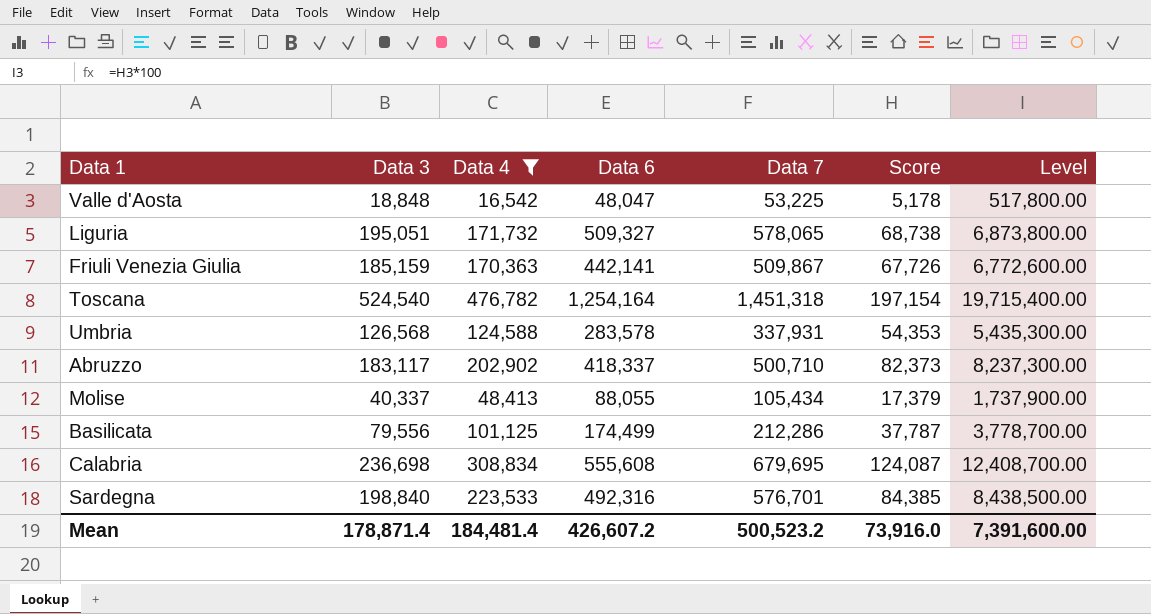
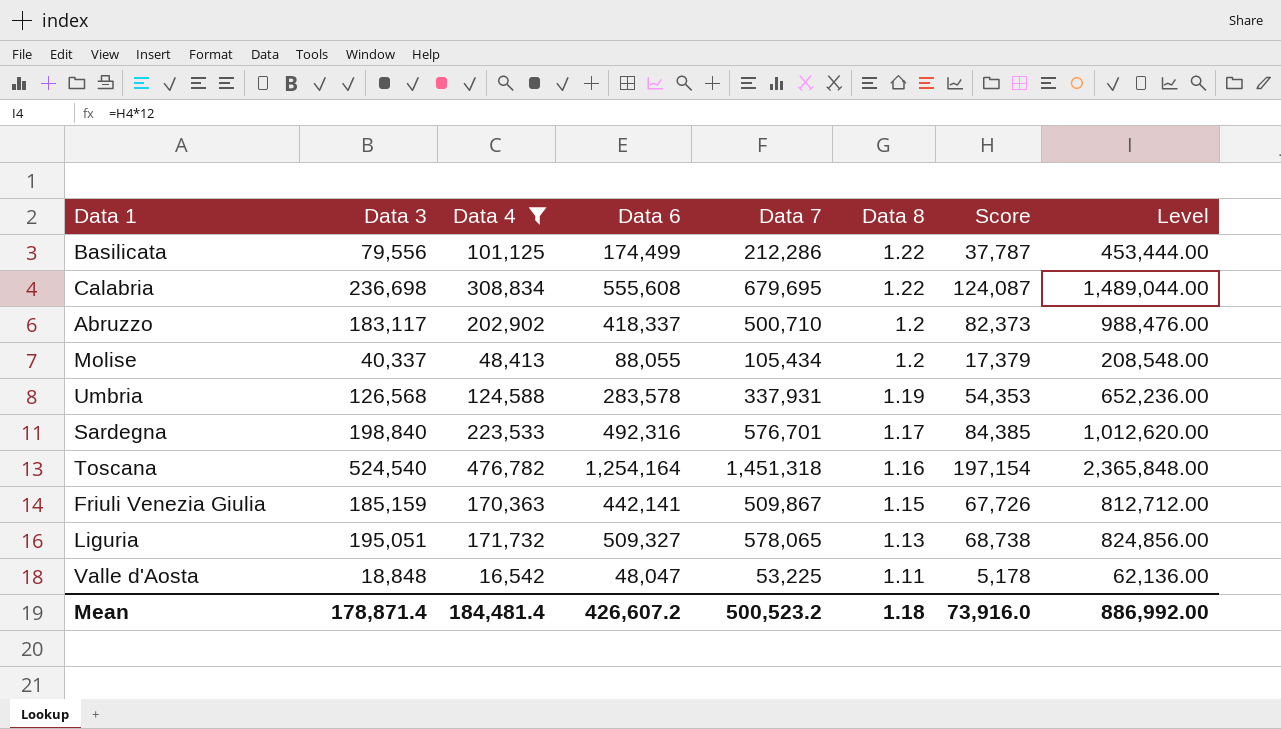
row order: none -> Data 8 descending
column Data 8 | formula: none -> [Data 7] / [Data 6]
column Level | formula: [Score] * 100 -> [Score] * 12
Mean | Level: 7,391,600.00 -> 886,992.00

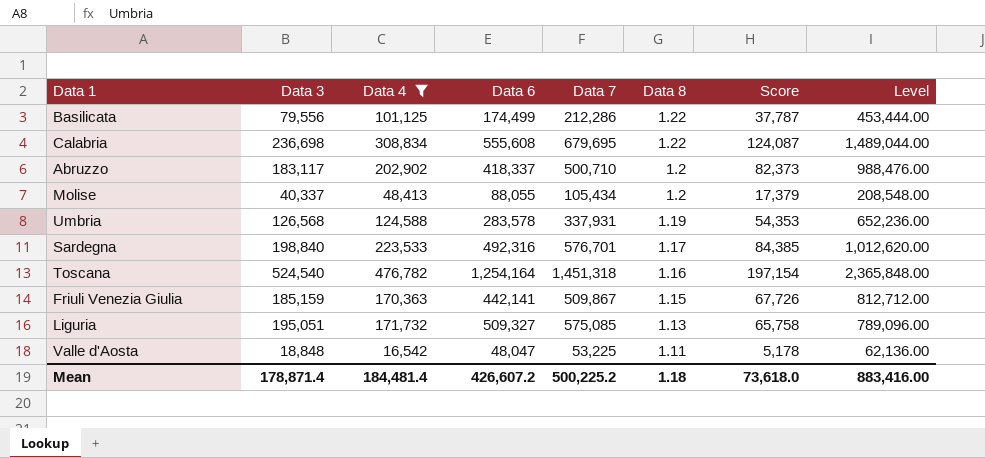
Liguria | Data 7: 578,065 -> 575,085
Liguria | Score: 68,738 -> 65,758
Liguria | Level: 824,856.00 -> 789,096.00
Mean | Data 7: 500,523.2 -> 500,225.2
Mean | Score: 73,916.0 -> 73,618.0
Mean | Level: 886,992.00 -> 883,416.00

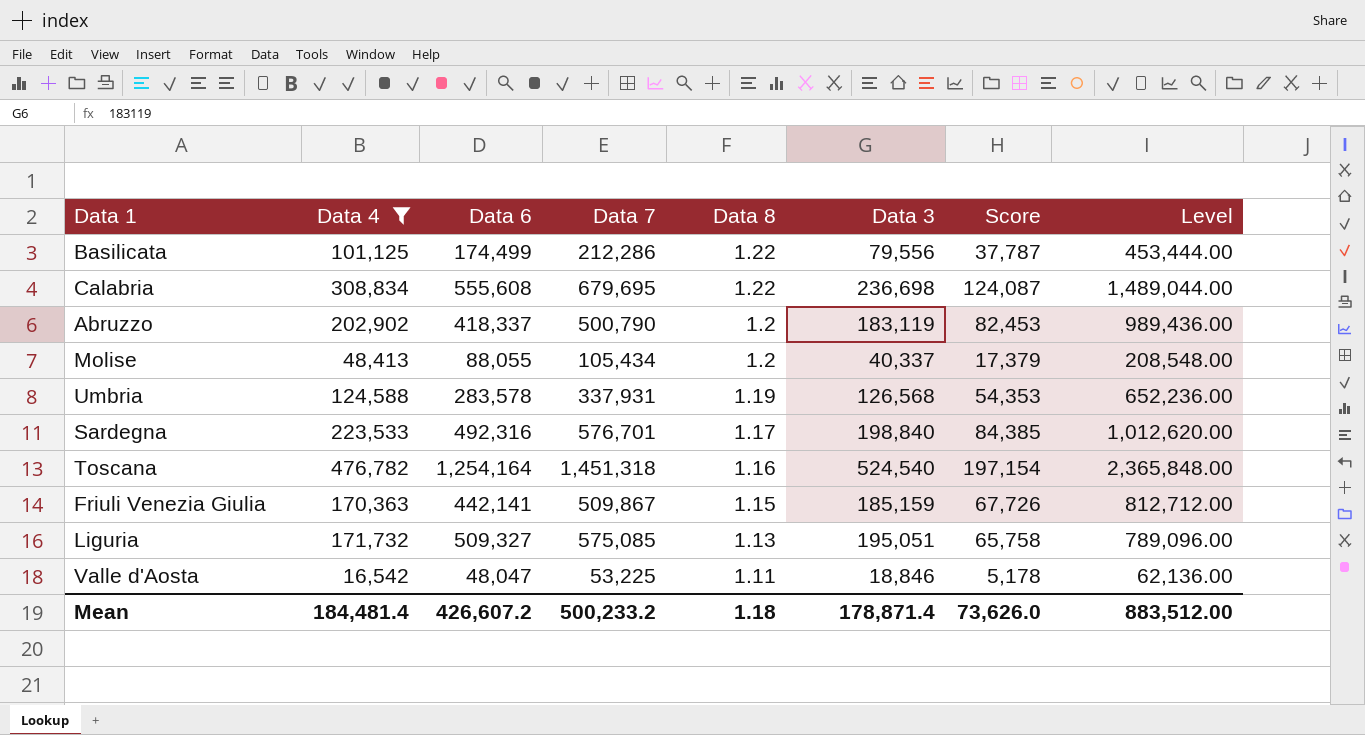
column Data 3 | position: 2 -> 6
Abruzzo | Data 7: 500,710 -> 500,790
Abruzzo | Data 3: 183,117 -> 183,119
Abruzzo | Score: 82,373 -> 82,453
Abruzzo | Level: 988,476.00 -> 989,436.00
Valle d'Aosta | Data 3: 18,848 -> 18,846
Mean | Data 7: 500,225.2 -> 500,233.2
Mean | Score: 73,618.0 -> 73,626.0
Mean | Level: 883,416.00 -> 883,512.00

